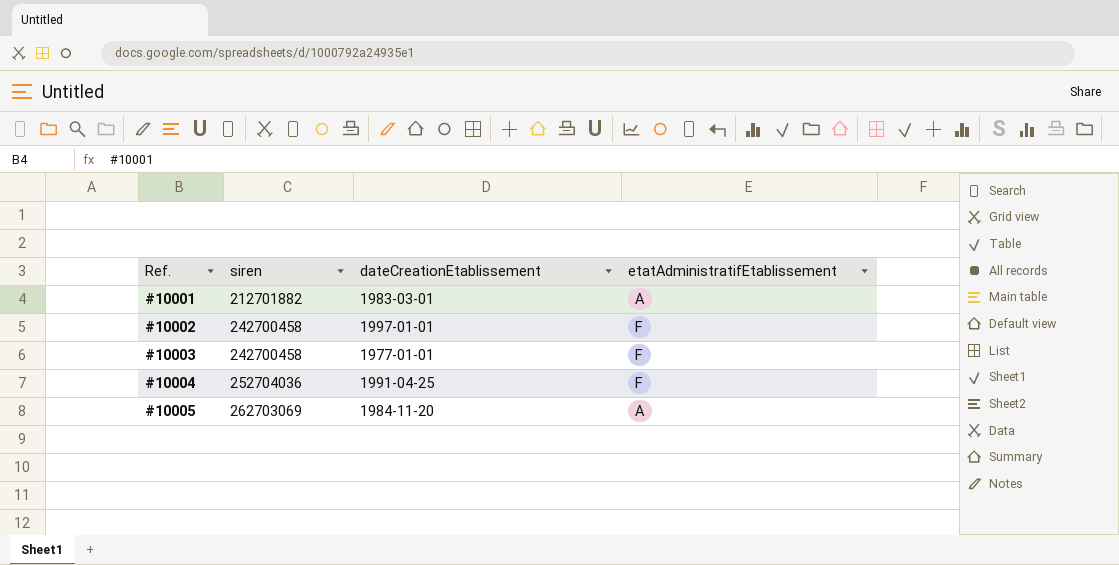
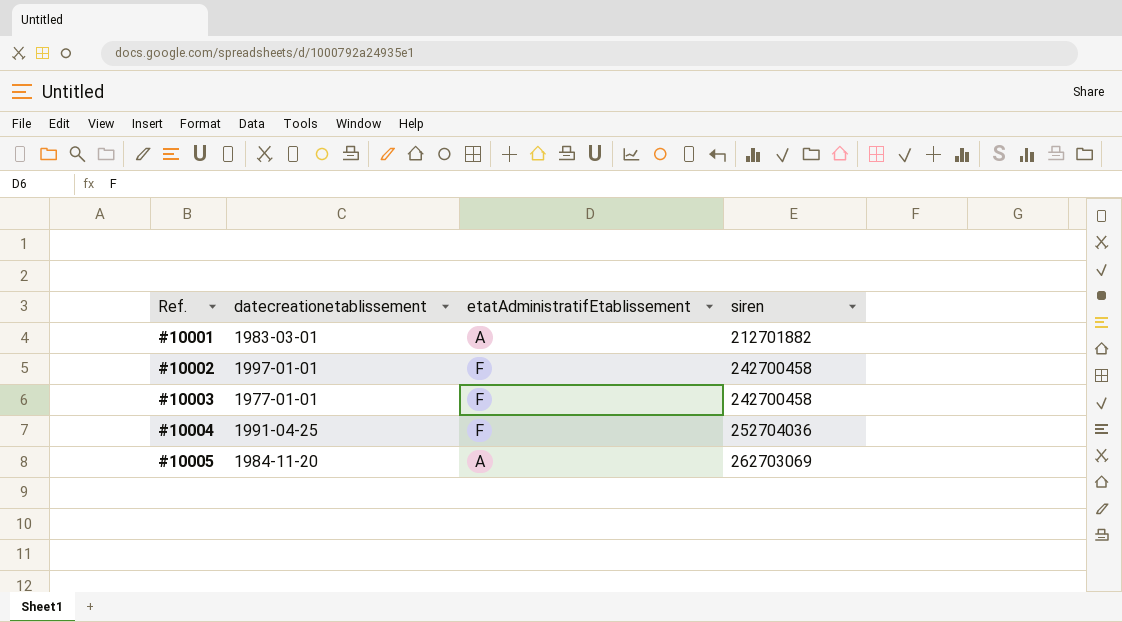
column name: dateCreationEtablissement -> datecreationetablissement
column siren | position: 2 -> 4

